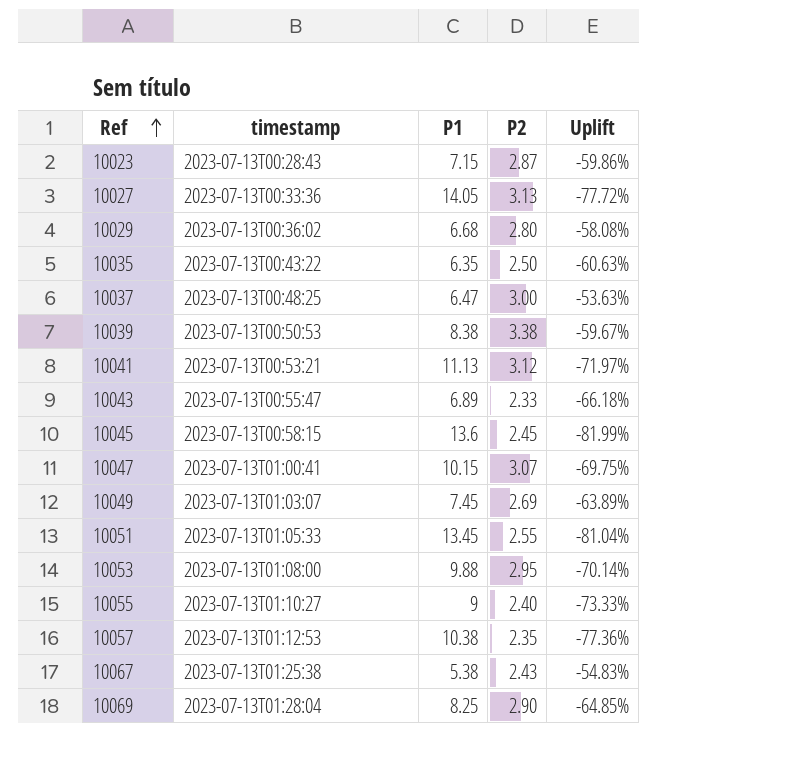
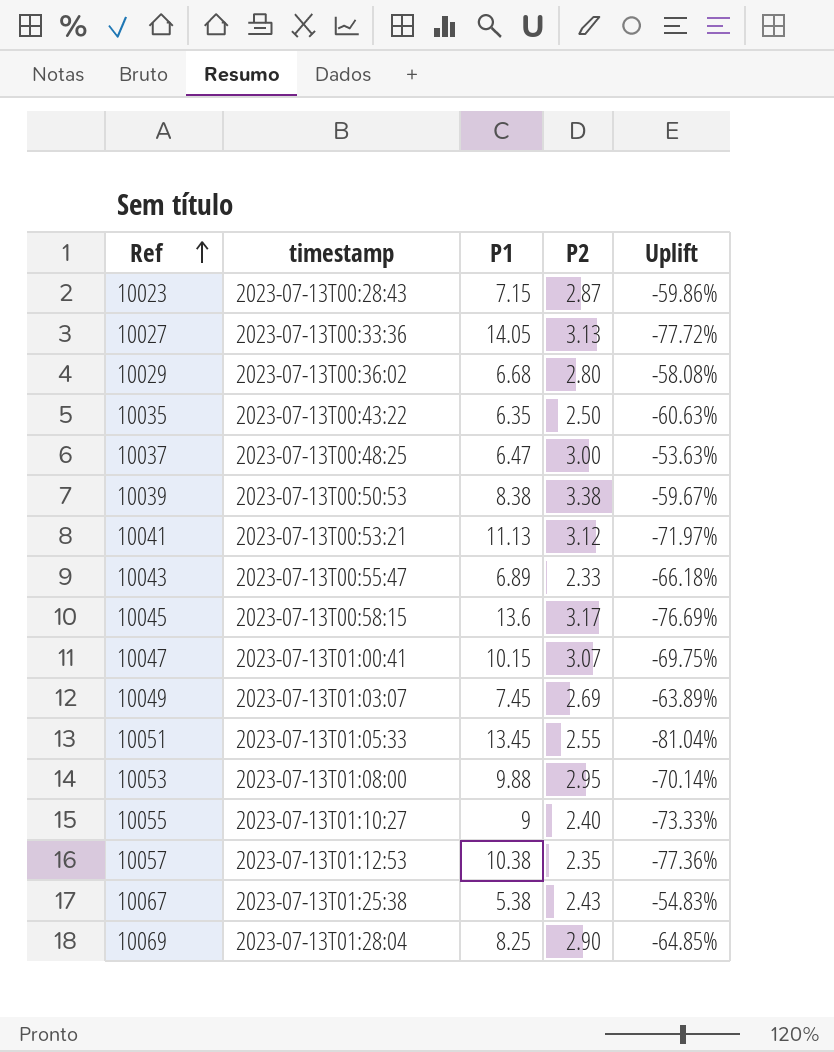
10045 | P2: 2.45 -> 3.17
10045 | Uplift: -81.99% -> -76.69%

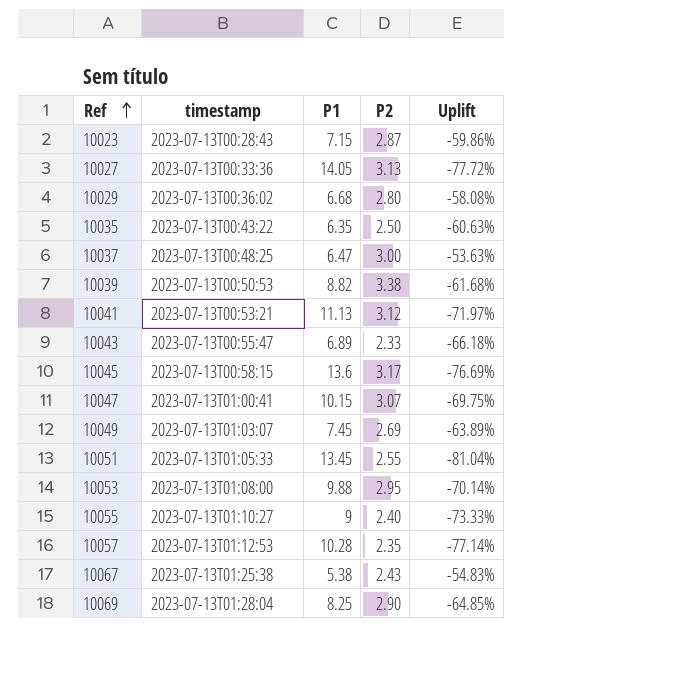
10039 | P1: 8.38 -> 8.82
10039 | Uplift: -59.67% -> -61.68%
10057 | P1: 10.38 -> 10.28
10057 | Uplift: -77.36% -> -77.14%

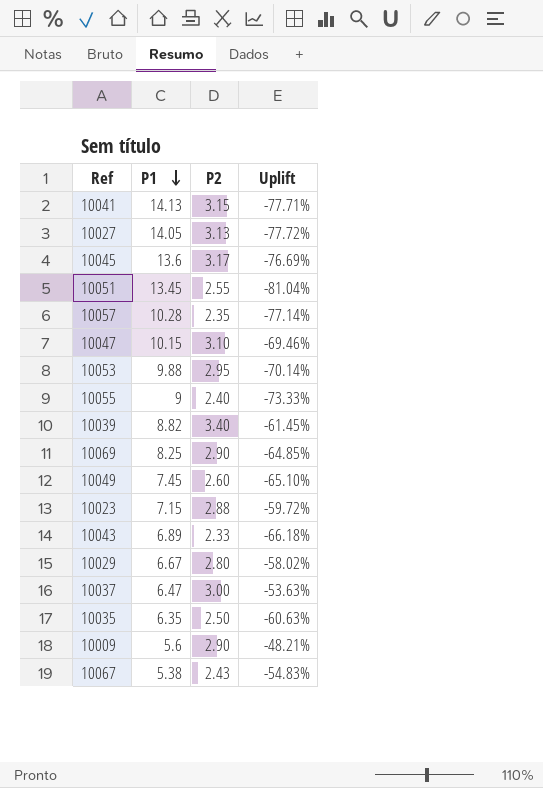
row order: Ref ascending -> P1 descending
column timestamp | position: 2 -> none
10041 | P1: 11.13 -> 14.13
10041 | P2: 3.12 -> 3.15
10041 | Uplift: -71.97% -> -77.71%
10047 | P2: 3.07 -> 3.10
10047 | Uplift: -69.75% -> -69.46%
10039 | P2: 3.38 -> 3.40
10039 | Uplift: -61.68% -> -61.45%
10049 | P2: 2.69 -> 2.60
10049 | Uplift: -63.89% -> -65.10%
10023 | P2: 2.87 -> 2.88
10023 | Uplift: -59.86% -> -59.72%
10029 | P1: 6.68 -> 6.67
10029 | Uplift: -58.08% -> -58.02%
row 10009: none -> 5.6 | 2.90 | -48.21%

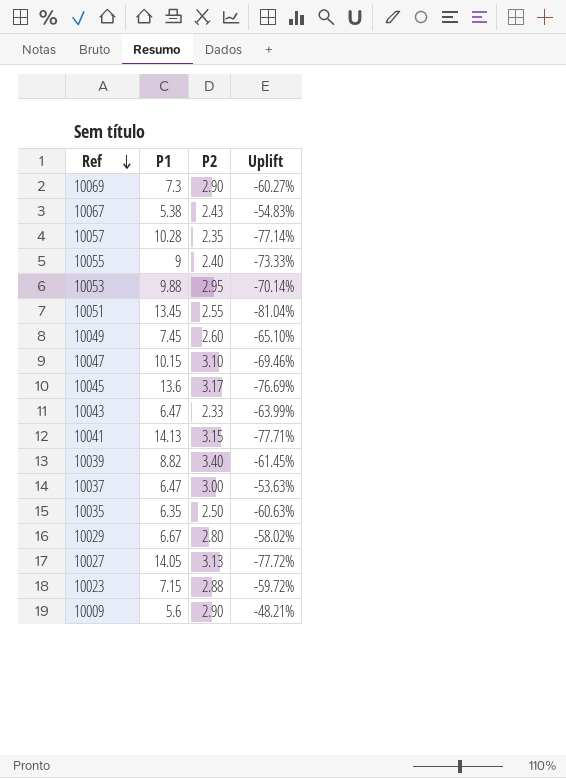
row order: P1 descending -> Ref descending
10069 | P1: 8.25 -> 7.3
10069 | Uplift: -64.85% -> -60.27%
10043 | P1: 6.89 -> 6.47
10043 | Uplift: -66.18% -> -63.99%

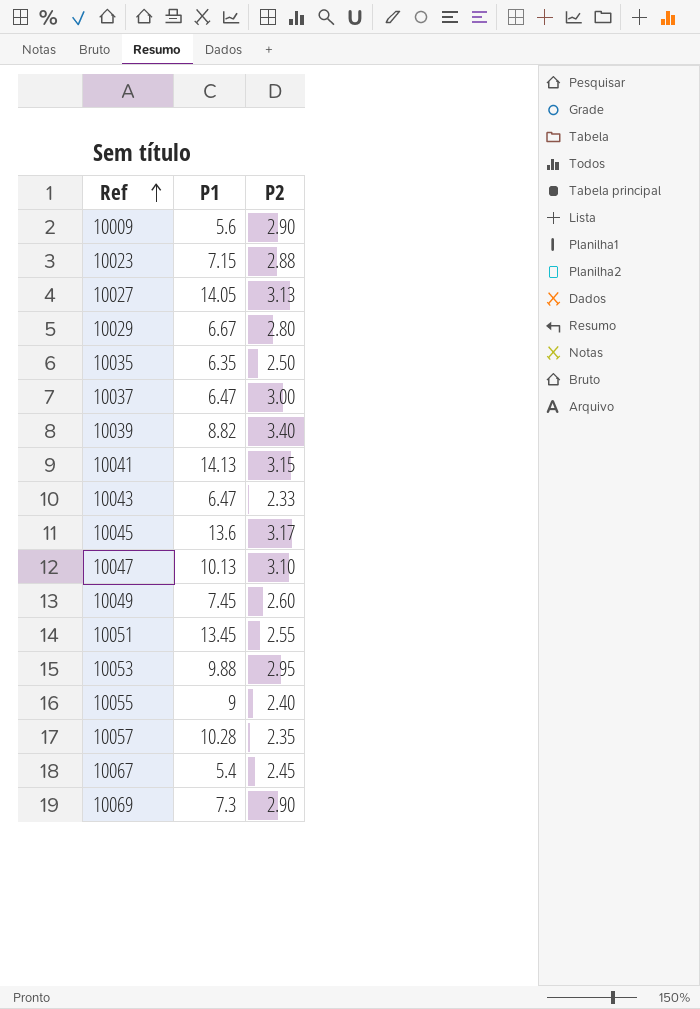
row order: Ref descending -> Ref ascending
column Uplift | formula: ([P2] - [P1]) / [P1] -> none
10047 | P1: 10.15 -> 10.13
10067 | P1: 5.38 -> 5.4
10067 | P2: 2.43 -> 2.45

